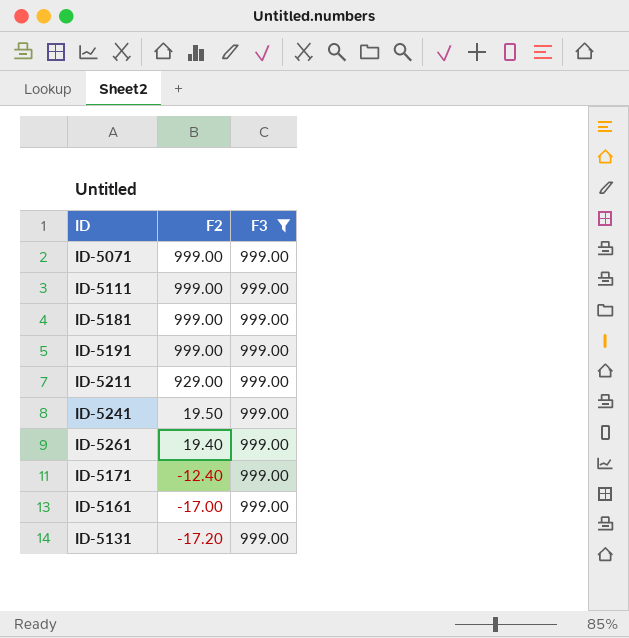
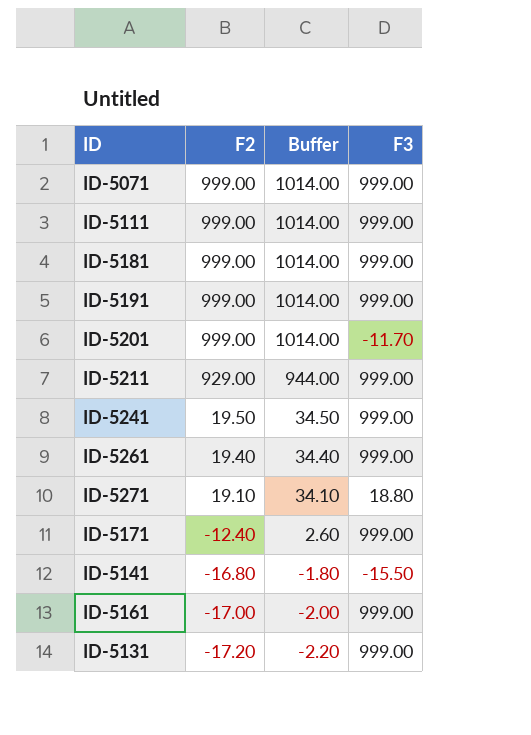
filter: F3 = 999.00 -> none
column Buffer | formula: none -> [F2] + 15

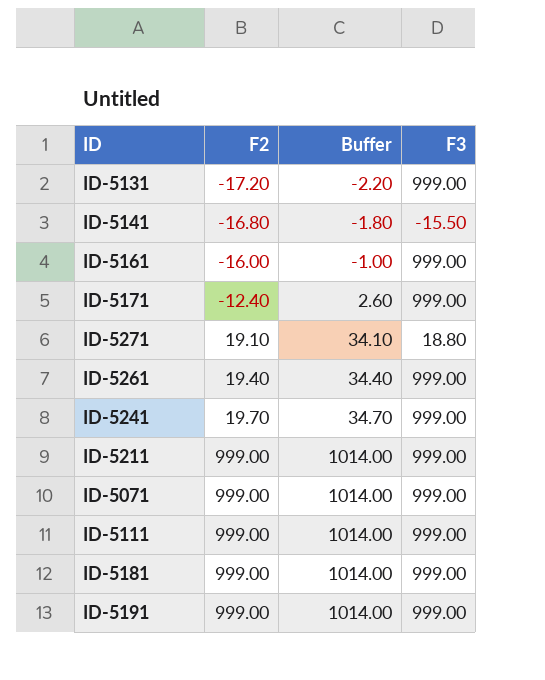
row order: F2 descending -> F2 ascending
row ID-5201: 999.00 | 1014.00 | -11.70 -> none
ID-5161 | F2: -17.00 -> -16.00
ID-5161 | Buffer: -2.00 -> -1.00
ID-5241 | F2: 19.50 -> 19.70
ID-5241 | Buffer: 34.50 -> 34.70
ID-5211 | F2: 929.00 -> 999.00
ID-5211 | Buffer: 944.00 -> 1014.00

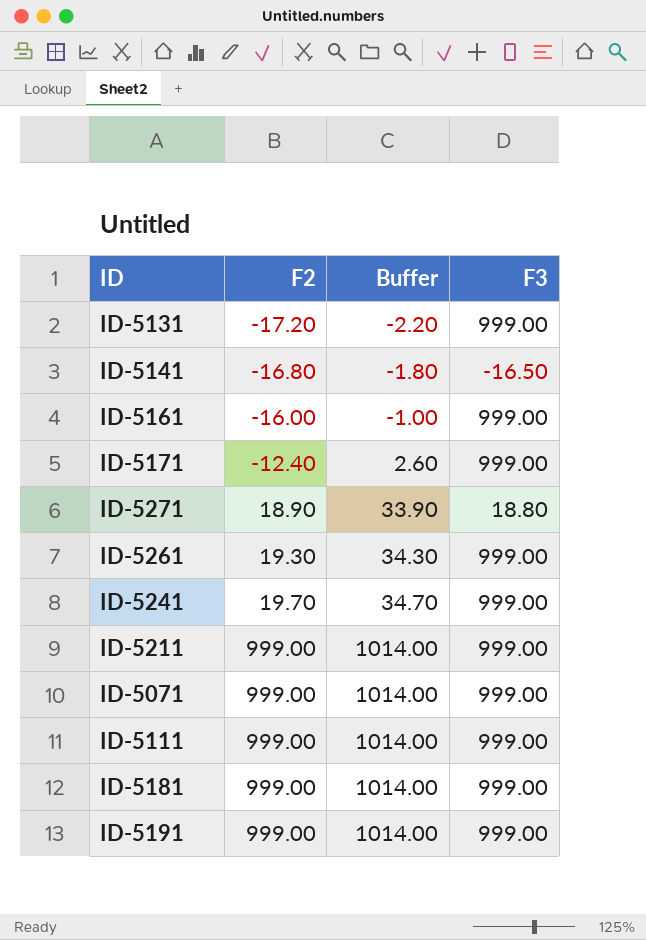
ID-5141 | F3: -15.50 -> -16.50
ID-5271 | F2: 19.10 -> 18.90
ID-5271 | Buffer: 34.10 -> 33.90
ID-5261 | F2: 19.40 -> 19.30
ID-5261 | Buffer: 34.40 -> 34.30

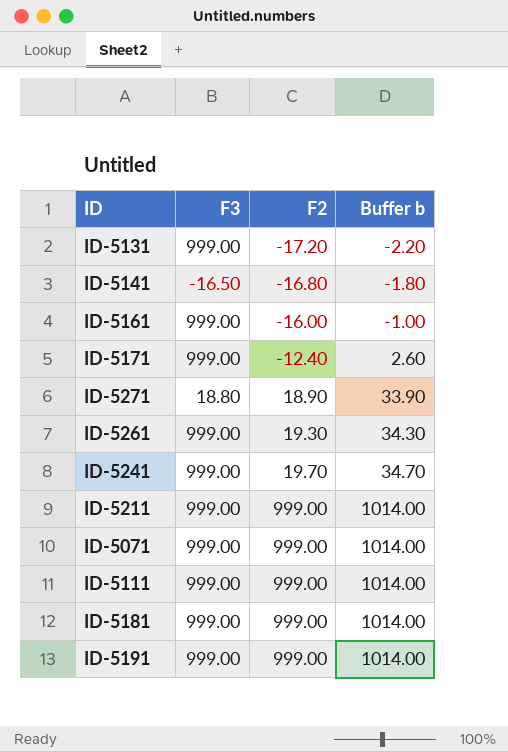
column F3 | position: 4 -> 2
column name: Buffer -> Buffer b

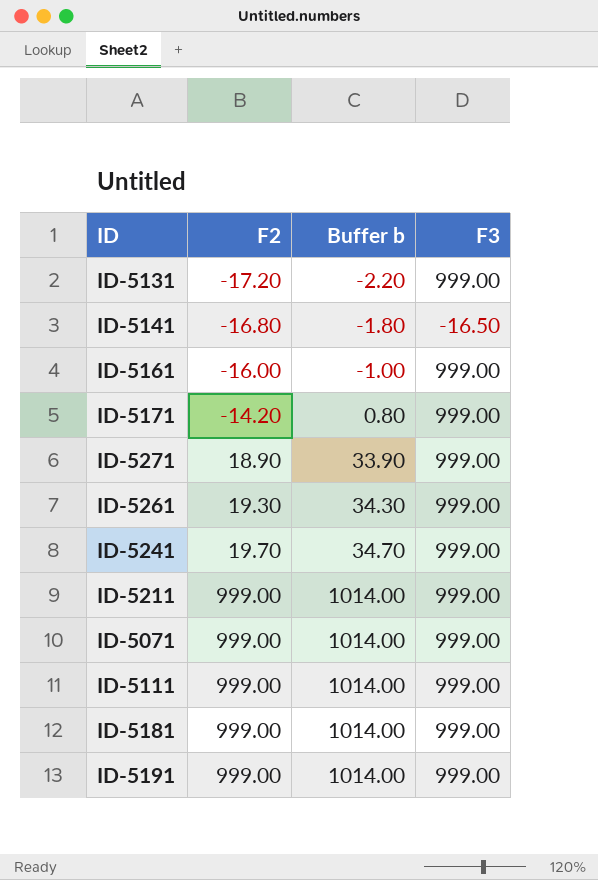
column F3 | position: 2 -> 4
ID-5171 | F2: -12.40 -> -14.20
ID-5171 | Buffer b: 2.60 -> 0.80
ID-5271 | F3: 18.80 -> 999.00

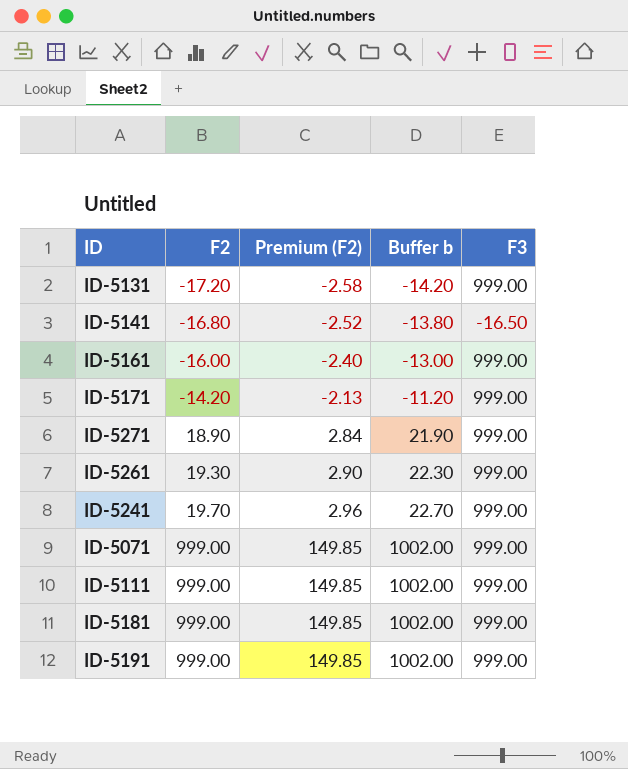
column Premium (F2) | formula: none -> [F2] * 0.15
column Buffer b | formula: [F2] + 15 -> [F2] + 3
row ID-5211: 999.00 | 1014.00 | 999.00 -> none

